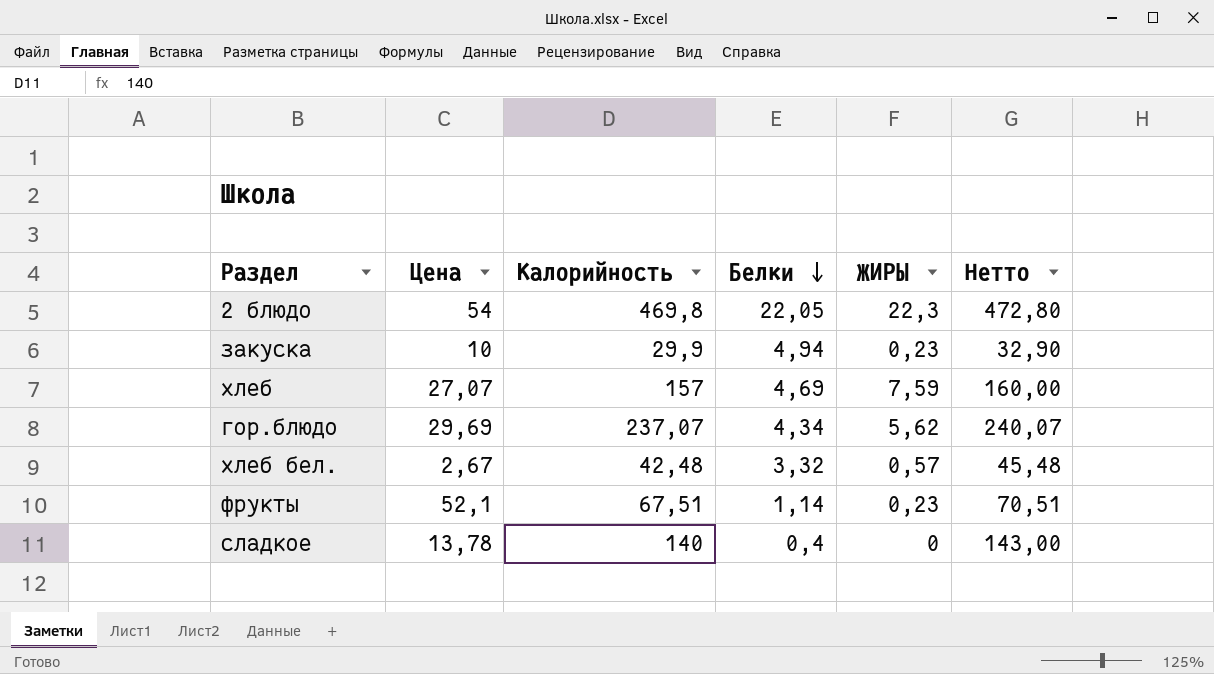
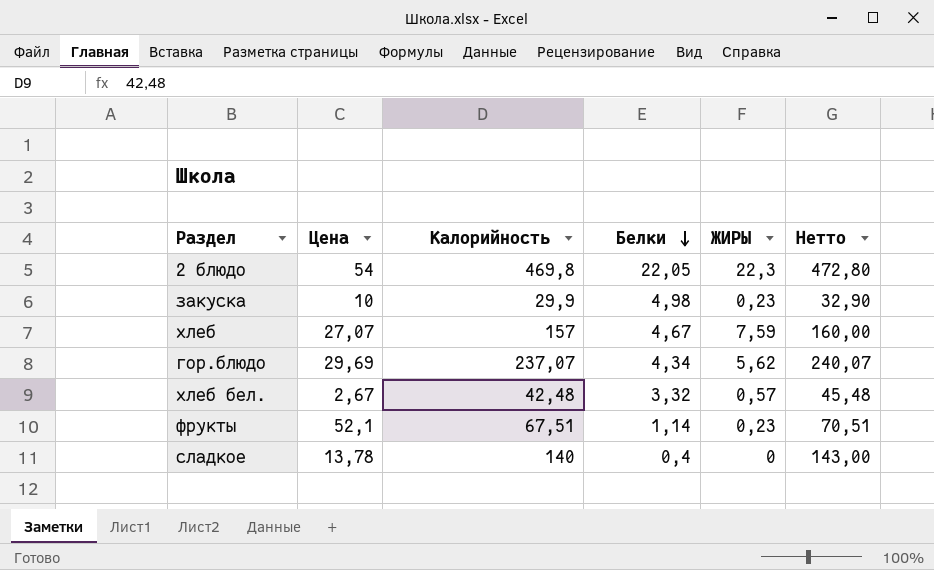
закуска | Белки: 4,94 -> 4,98
хлеб | Белки: 4,69 -> 4,67

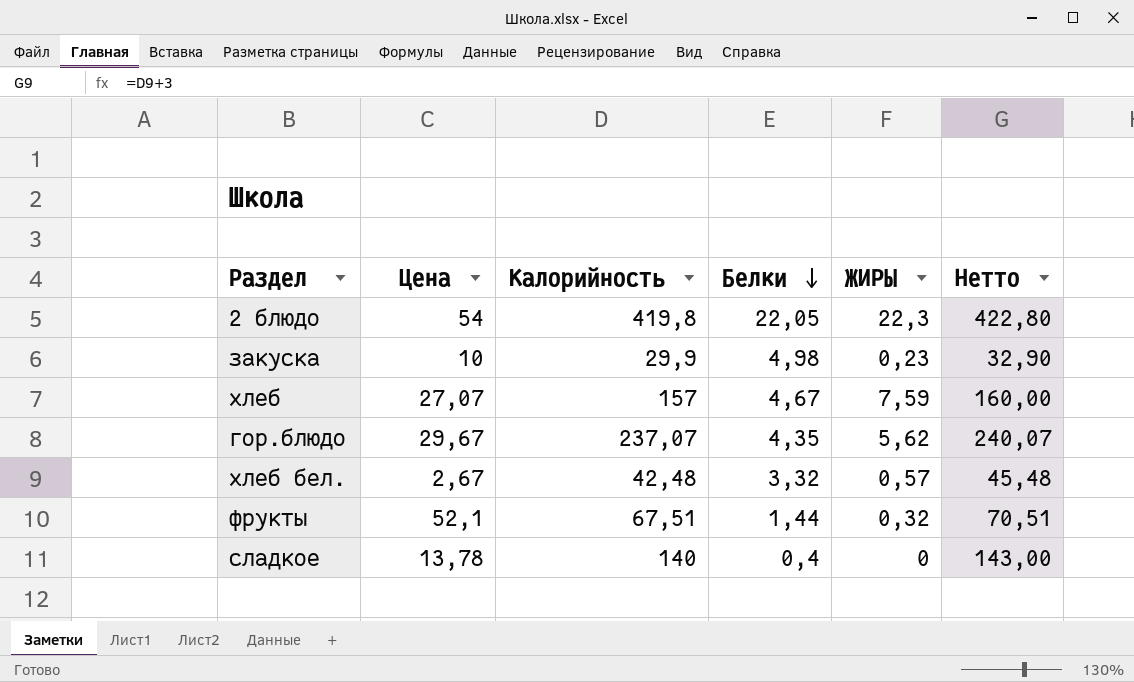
2 блюдо | Калорийность: 469,8 -> 419,8
2 блюдо | Нетто: 472,80 -> 422,80
гор.блюдо | Цена: 29,69 -> 29,67
гор.блюдо | Белки: 4,34 -> 4,35
фрукты | Белки: 1,14 -> 1,44
фрукты | ЖИРЫ: 0,23 -> 0,32

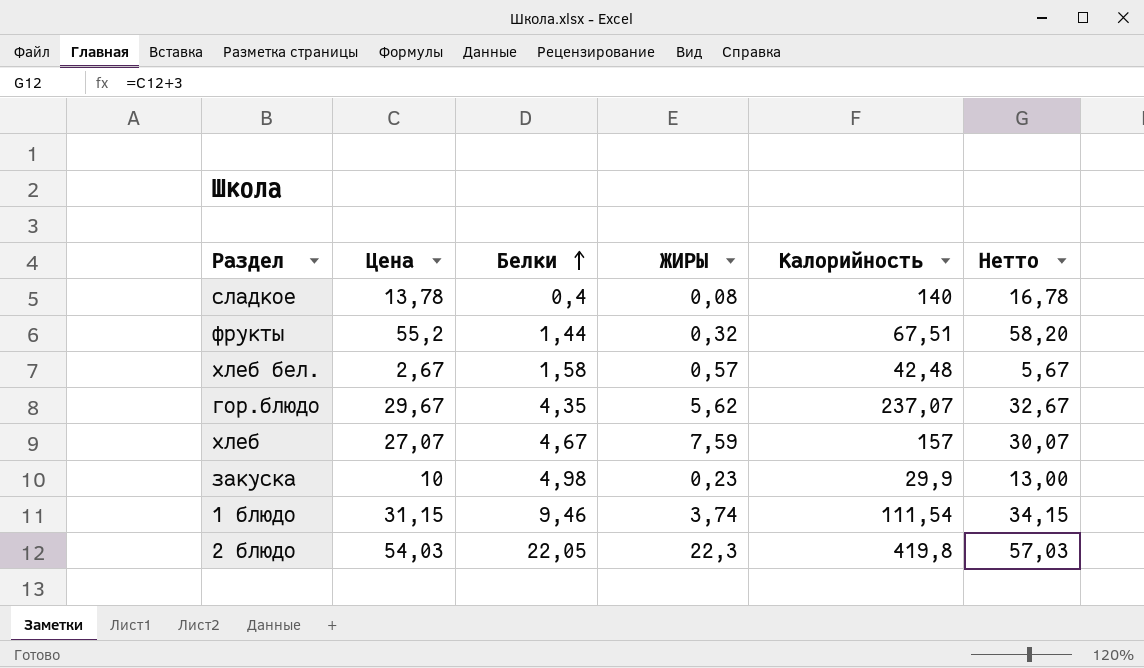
row order: Белки descending -> Белки ascending
column Калорийность | position: 3 -> 5
column Нетто | formula: [Калорийность] + 3 -> [Цена] + 3
сладкое | ЖИРЫ: 0 -> 0,08
фрукты | Цена: 52,1 -> 55,2
хлеб бел. | Белки: 3,32 -> 1,58
row 1 блюдо: none -> 31,15 | 9,46 | 3,74 | 111,54 | 34,15
2 блюдо | Цена: 54 -> 54,03

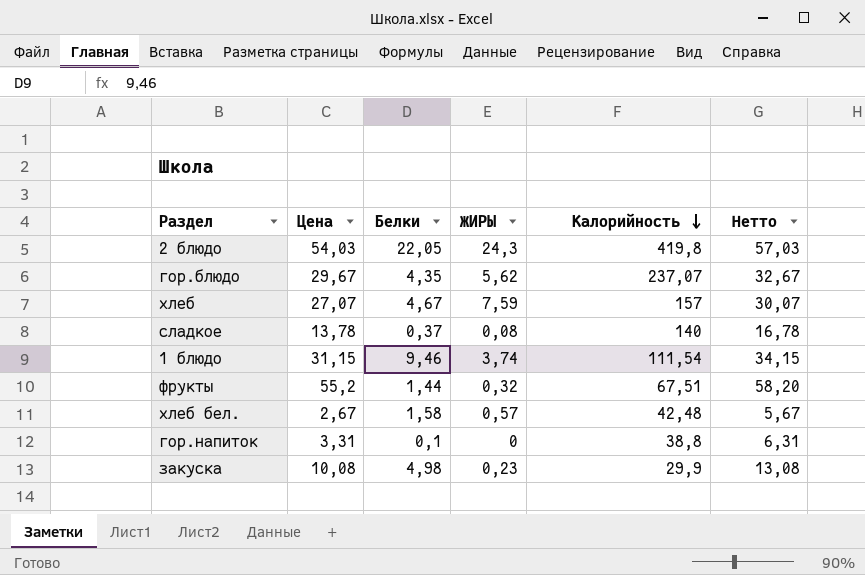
row order: Белки ascending -> Калорийность descending
2 блюдо | ЖИРЫ: 22,3 -> 24,3
сладкое | Белки: 0,4 -> 0,37
row гор.напиток: none -> 3,31 | 0,1 | 0 | 38,8 | 6,31
закуска | Цена: 10 -> 10,08
закуска | Нетто: 13,00 -> 13,08

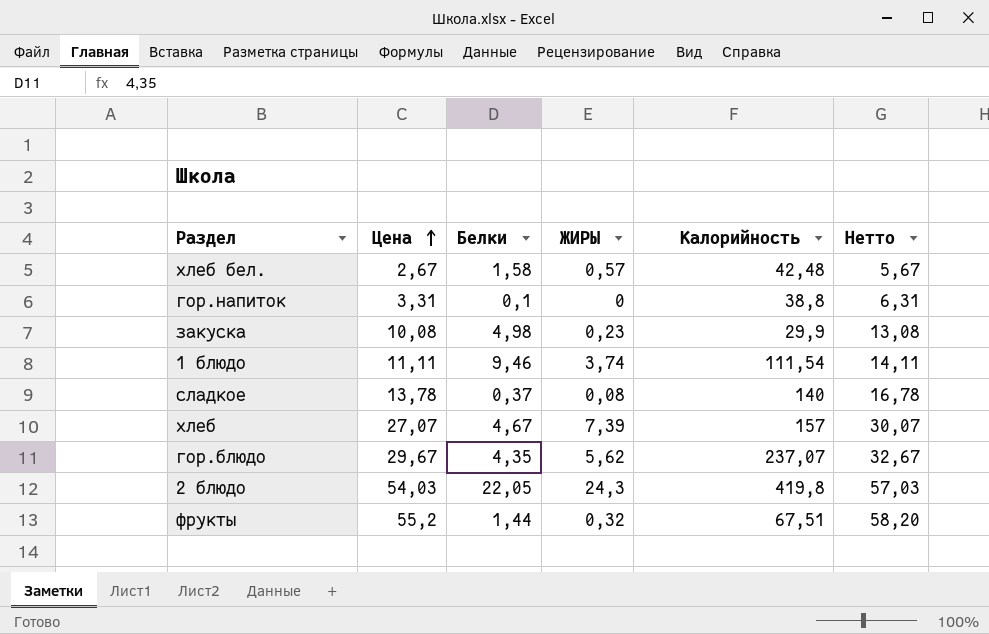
row order: Калорийность descending -> Цена ascending
1 блюдо | Цена: 31,15 -> 11,11
1 блюдо | Нетто: 34,15 -> 14,11
хлеб | ЖИРЫ: 7,59 -> 7,39

